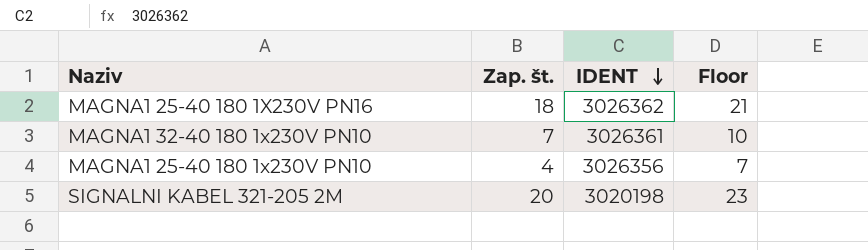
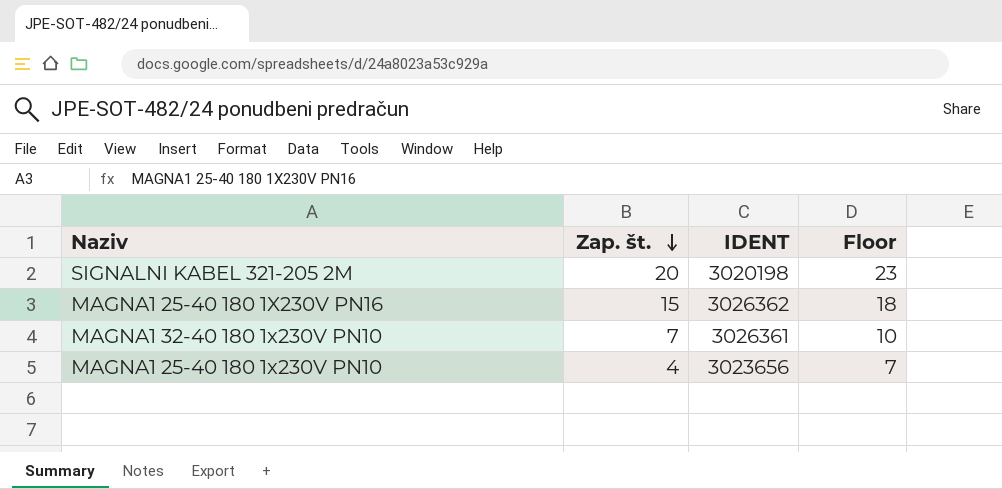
row order: IDENT descending -> Zap. št. descending
MAGNA1 25-40 180 1X230V PN16 | Zap. št.: 18 -> 15
MAGNA1 25-40 180 1X230V PN16 | Floor: 21 -> 18
MAGNA1 25-40 180 1x230V PN10 | IDENT: 3026356 -> 3023656

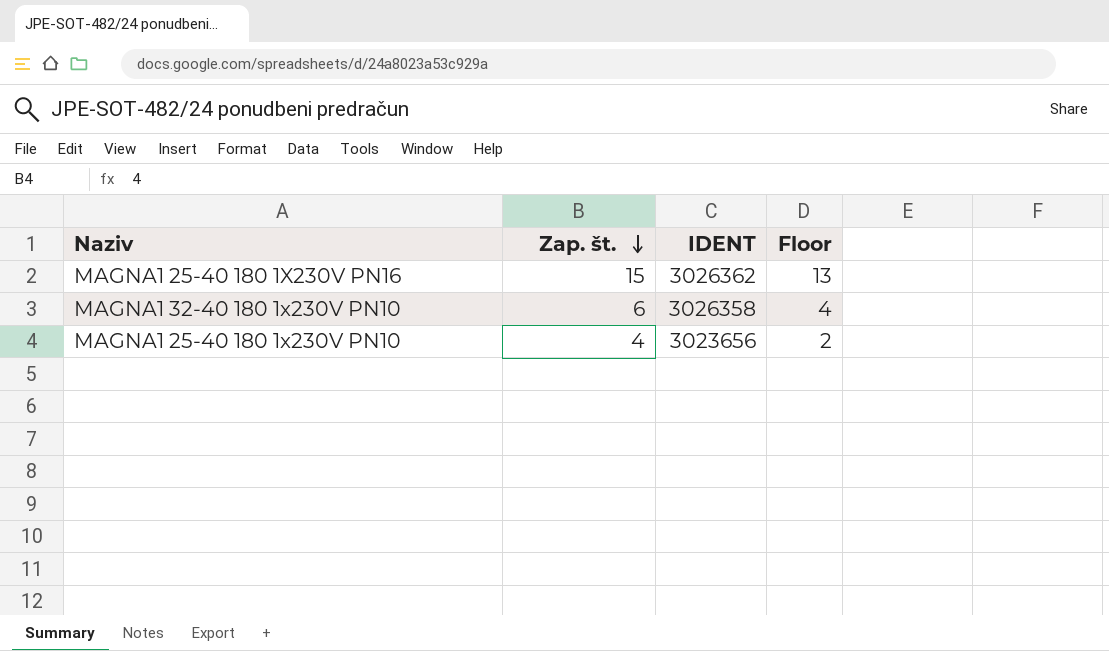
column Floor | formula: [Zap. št.] + 3 -> [Zap. št.] - 2
row SIGNALNI KABEL 321-205 2M: 20 | 3020198 | 23 -> none
MAGNA1 32-40 180 1x230V PN10 | Zap. št.: 7 -> 6
MAGNA1 32-40 180 1x230V PN10 | IDENT: 3026361 -> 3026358

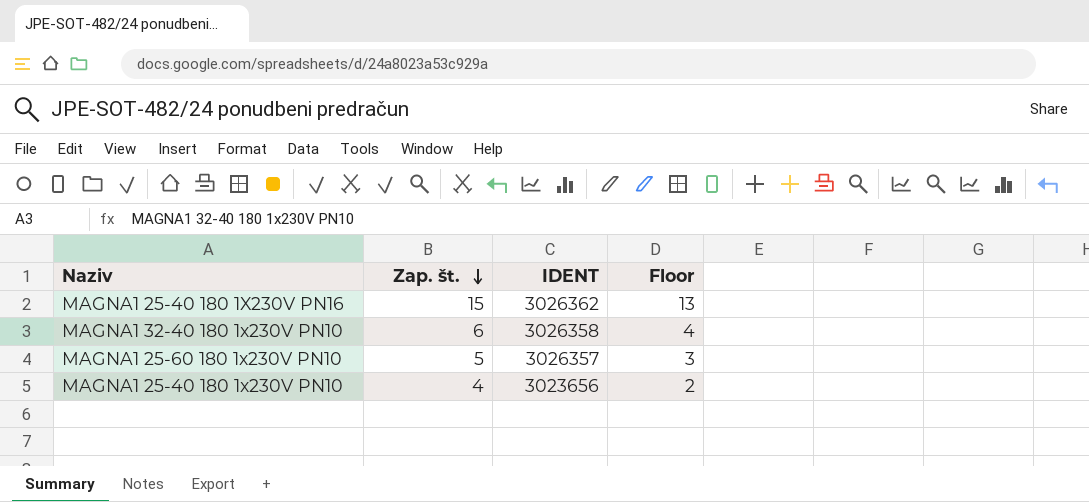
row MAGNA1 25-60 180 1x230V PN10: none -> 5 | 3026357 | 3

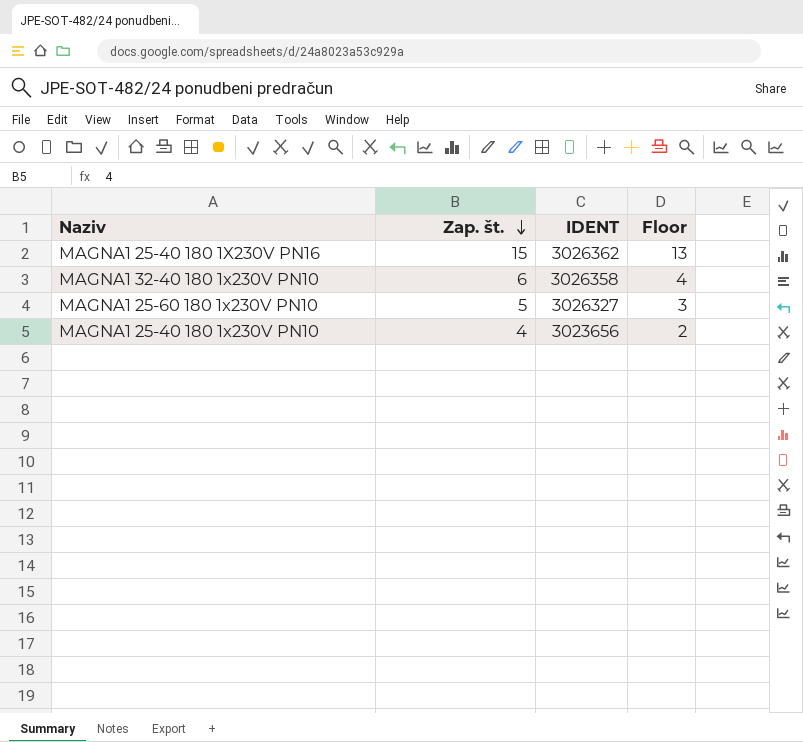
MAGNA1 25-60 180 1x230V PN10 | IDENT: 3026357 -> 3026327

